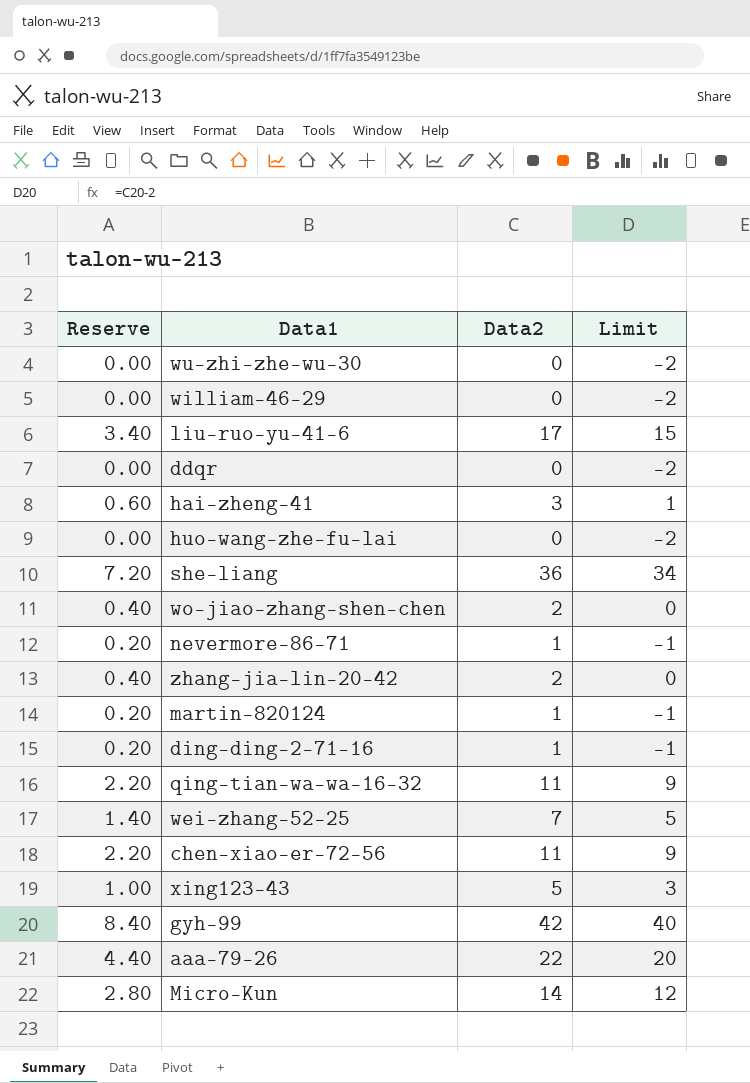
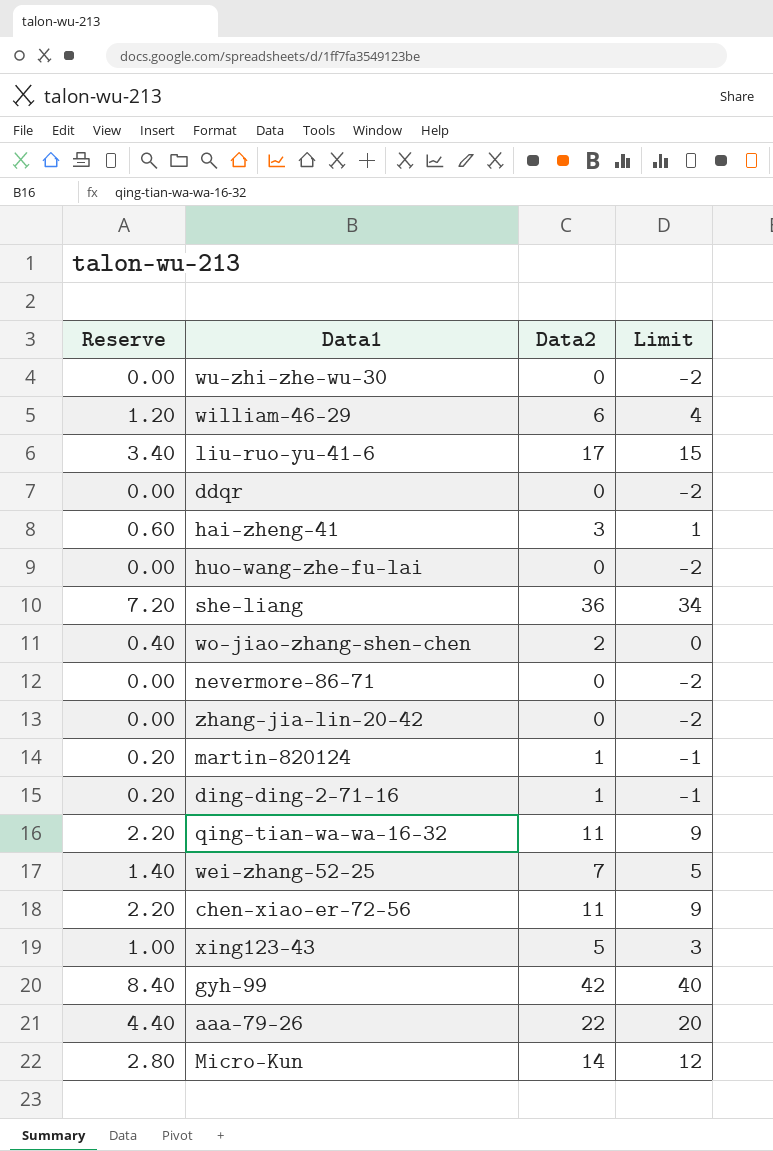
william-46-29 | Reserve: 0.00 -> 1.20
william-46-29 | Data2: 0 -> 6
william-46-29 | Limit: -2 -> 4
nevermore-86-71 | Reserve: 0.20 -> 0.00
nevermore-86-71 | Data2: 1 -> 0
nevermore-86-71 | Limit: -1 -> -2
zhang-jia-lin-20-42 | Reserve: 0.40 -> 0.00
zhang-jia-lin-20-42 | Data2: 2 -> 0
zhang-jia-lin-20-42 | Limit: 0 -> -2

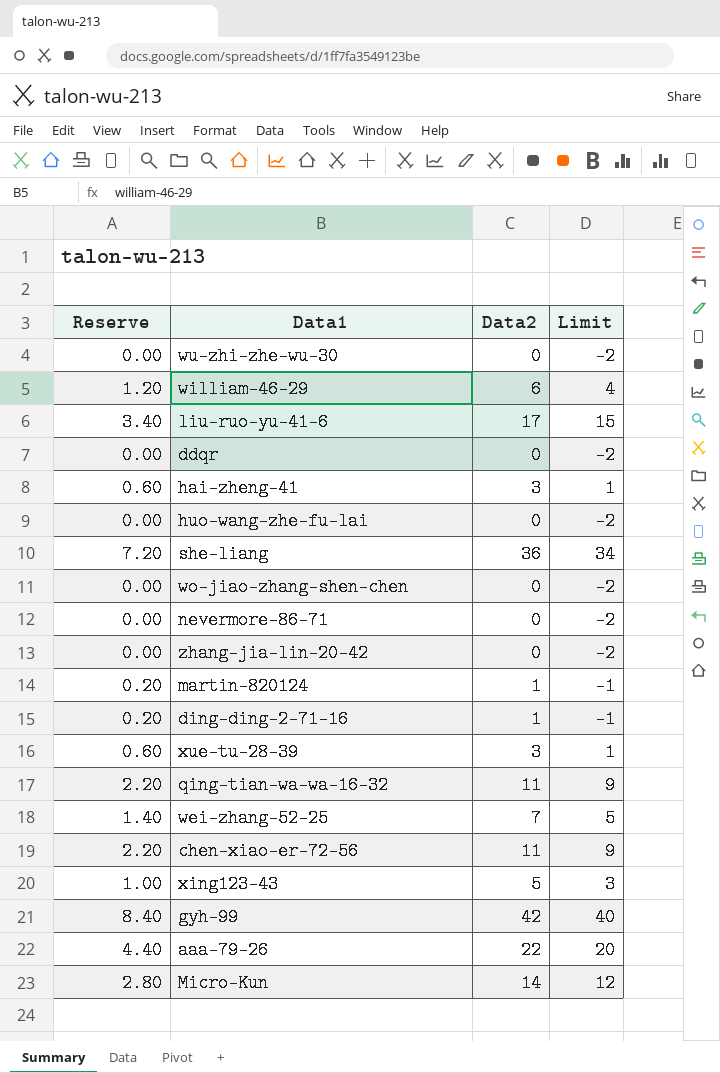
wo-jiao-zhang-shen-chen | Reserve: 0.40 -> 0.00
wo-jiao-zhang-shen-chen | Data2: 2 -> 0
wo-jiao-zhang-shen-chen | Limit: 0 -> -2
row xue-tu-28-39: none -> 0.60 | 3 | 1

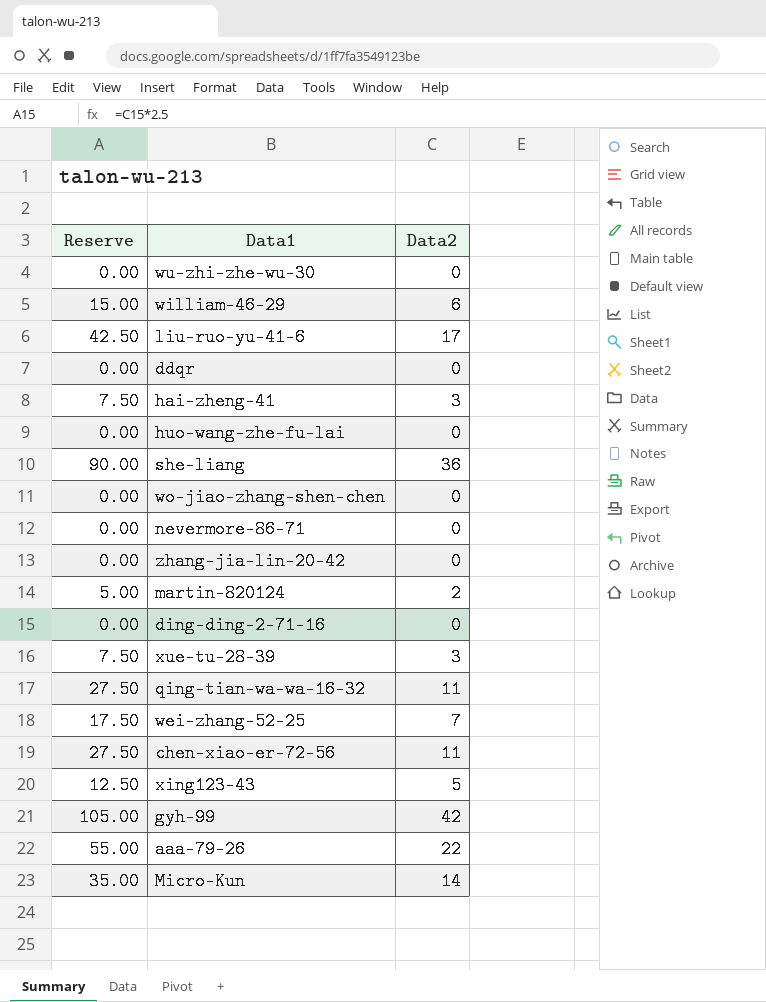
column Limit | formula: [Data2] - 2 -> none
column Reserve | formula: [Data2] * 0.2 -> [Data2] * 2.5
martin-820124 | Data2: 1 -> 2
ding-ding-2-71-16 | Data2: 1 -> 0

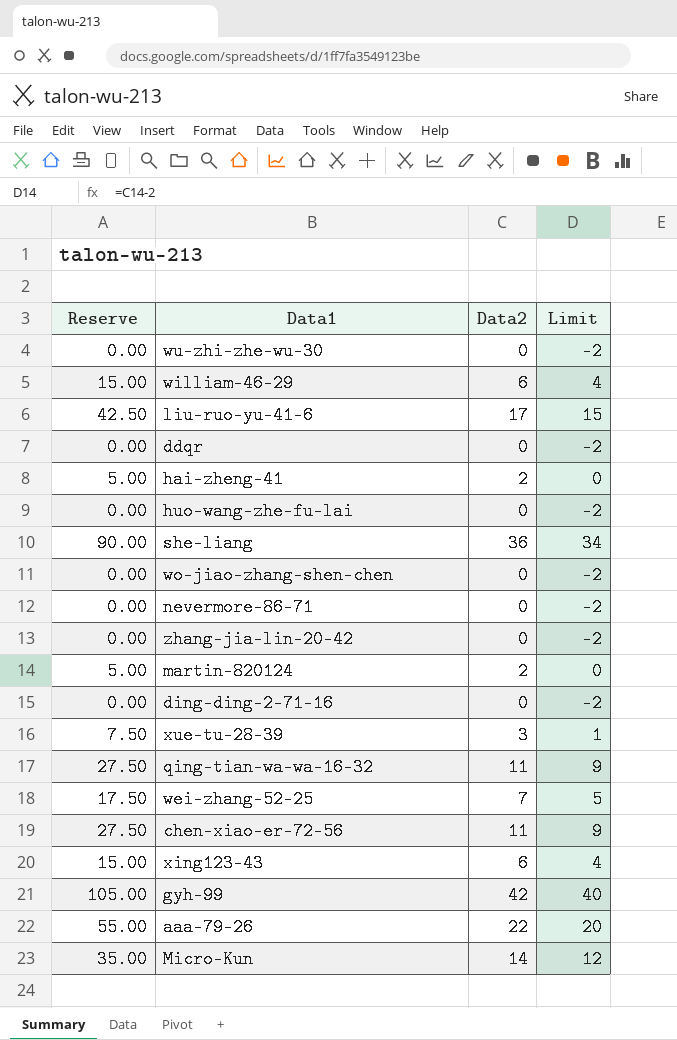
column Limit | formula: none -> [Data2] - 2
hai-zheng-41 | Reserve: 7.50 -> 5.00
hai-zheng-41 | Data2: 3 -> 2
xing123-43 | Reserve: 12.50 -> 15.00
xing123-43 | Data2: 5 -> 6

